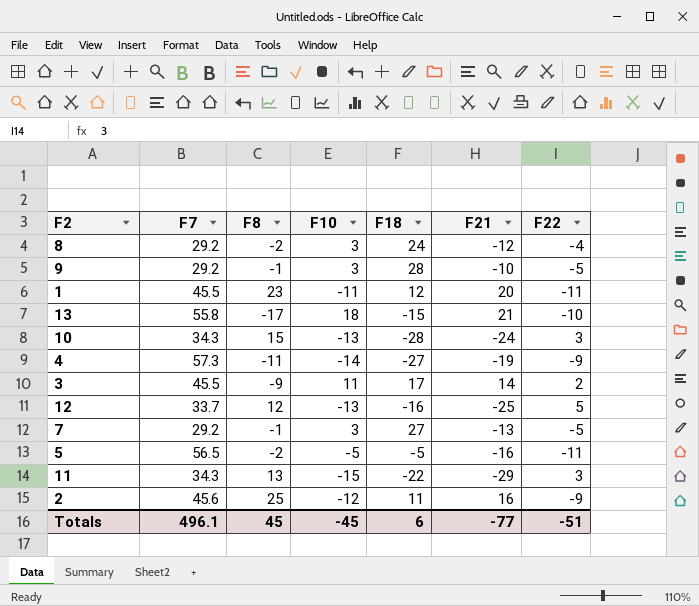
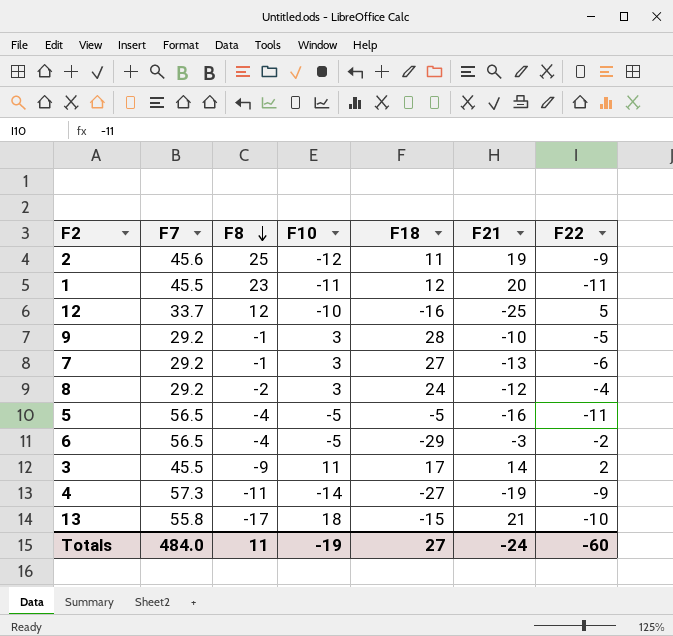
row order: none -> F8 descending
row 10: 34.3 | 15 | -13 | -28 | -24 | 3 -> none
row 11: 34.3 | 13 | -15 | -22 | -29 | 3 -> none
2 | F21: 16 -> 19
12 | F10: -13 -> -10
7 | F22: -5 -> -6
5 | F8: -2 -> -4
row 6: none -> 56.5 | -4 | -5 | -29 | -3 | -2
Totals | F7: 496.1 -> 484.0
Totals | F8: 45 -> 11
Totals | F10: -45 -> -19
Totals | F18: 6 -> 27
Totals | F21: -77 -> -24
Totals | F22: -51 -> -60

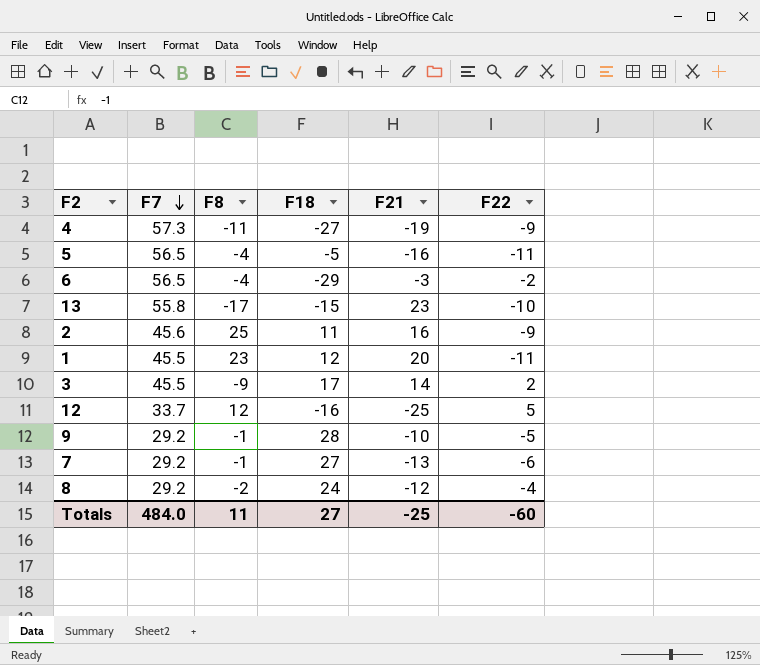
row order: F8 descending -> F7 descending
column F10 | position: 4 -> none
13 | F21: 21 -> 23
2 | F21: 19 -> 16
Totals | F21: -24 -> -25

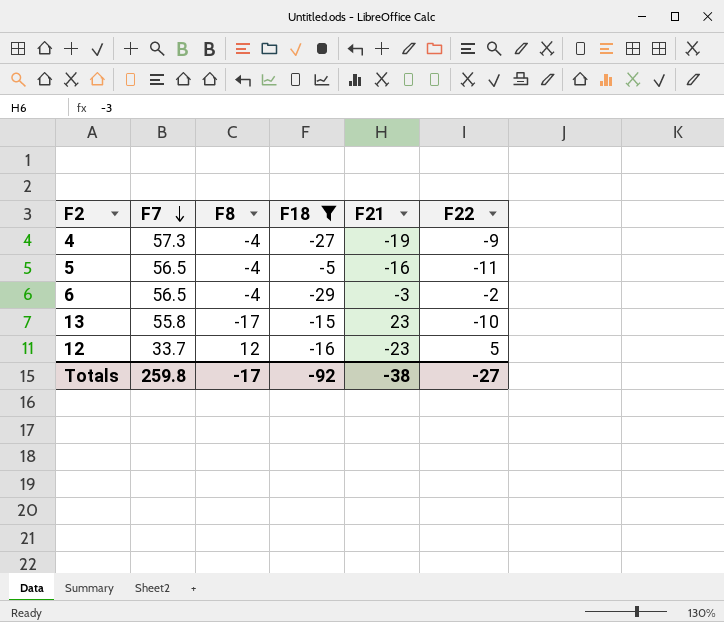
filter: none -> F18 <= -5
4 | F8: -11 -> -4
12 | F21: -25 -> -23
Totals | F7: 484.0 -> 259.8
Totals | F8: 11 -> -17
Totals | F18: 27 -> -92
Totals | F21: -25 -> -38
Totals | F22: -60 -> -27

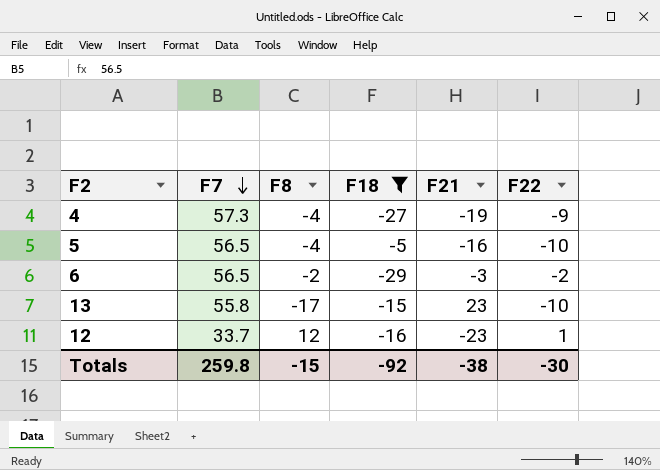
5 | F22: -11 -> -10
6 | F8: -4 -> -2
12 | F22: 5 -> 1
Totals | F8: -17 -> -15
Totals | F22: -27 -> -30

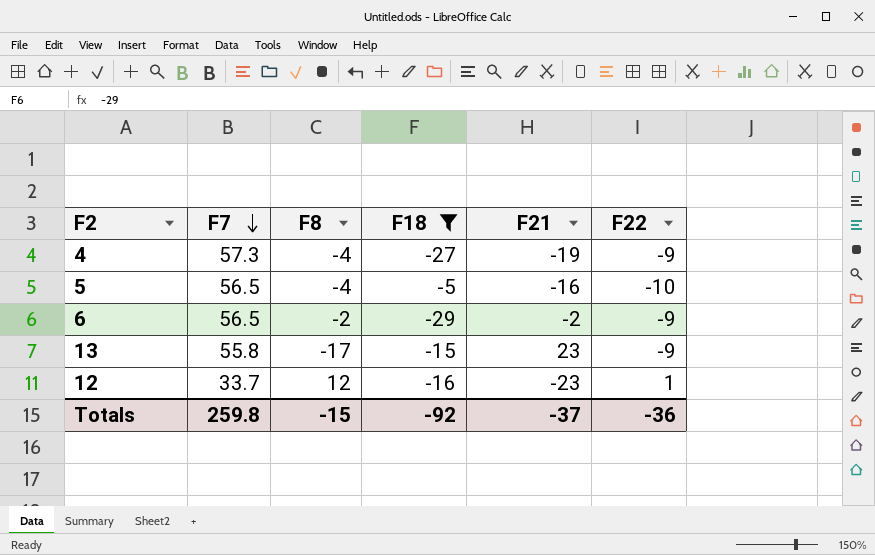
6 | F21: -3 -> -2
6 | F22: -2 -> -9
13 | F22: -10 -> -9
Totals | F21: -38 -> -37
Totals | F22: -30 -> -36

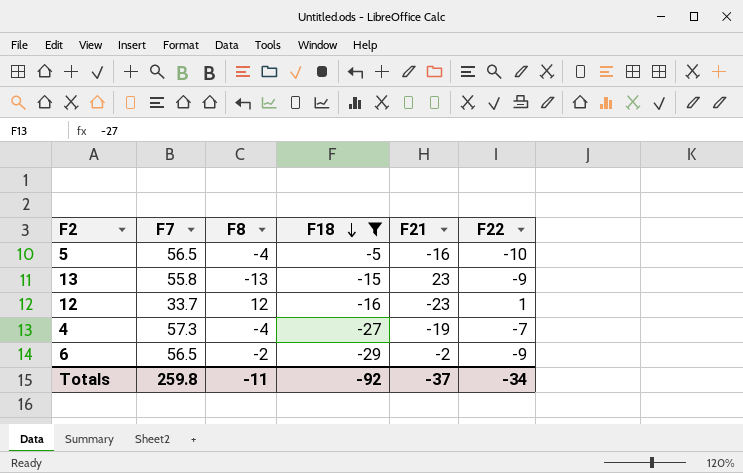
row order: F7 descending -> F18 descending
13 | F8: -17 -> -13
4 | F22: -9 -> -7
Totals | F8: -15 -> -11
Totals | F22: -36 -> -34

